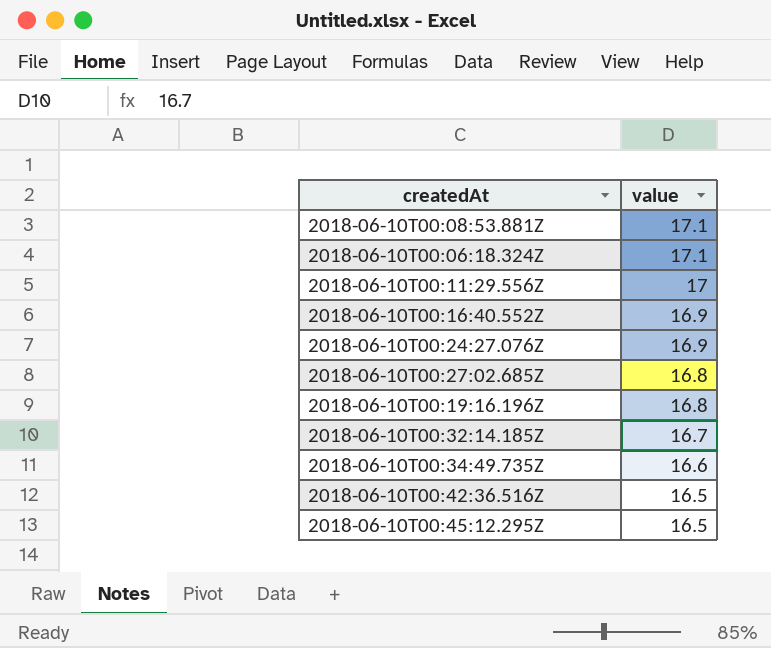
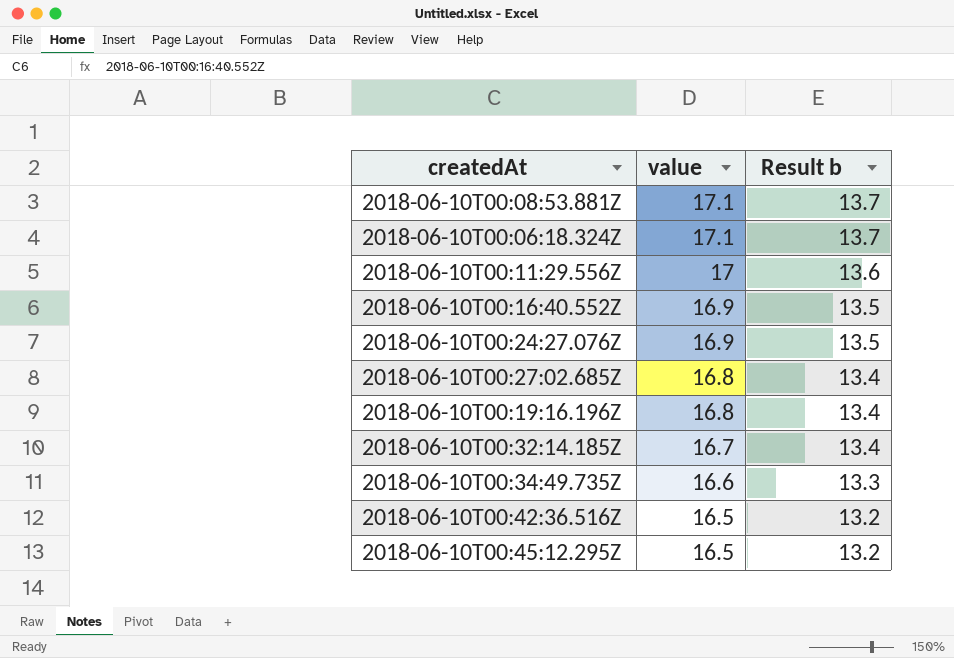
column Result b | formula: none -> [value] * 0.8

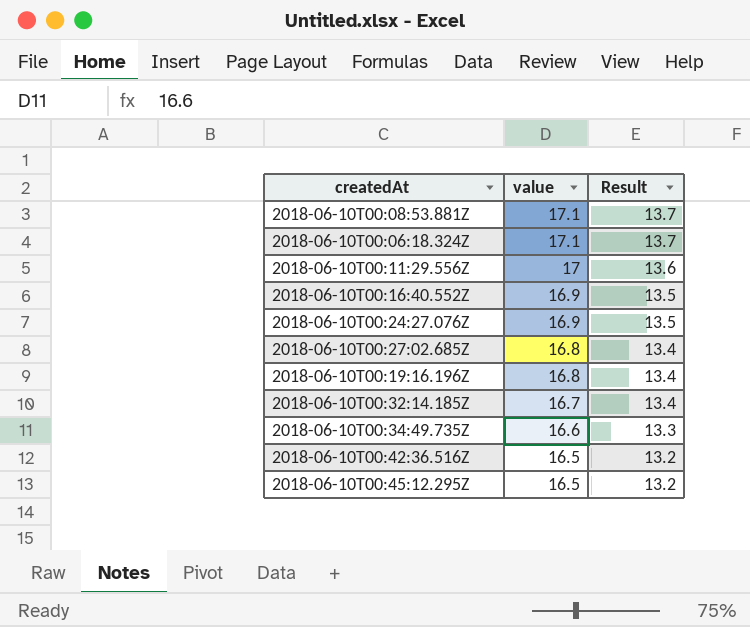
column name: Result b -> Result

